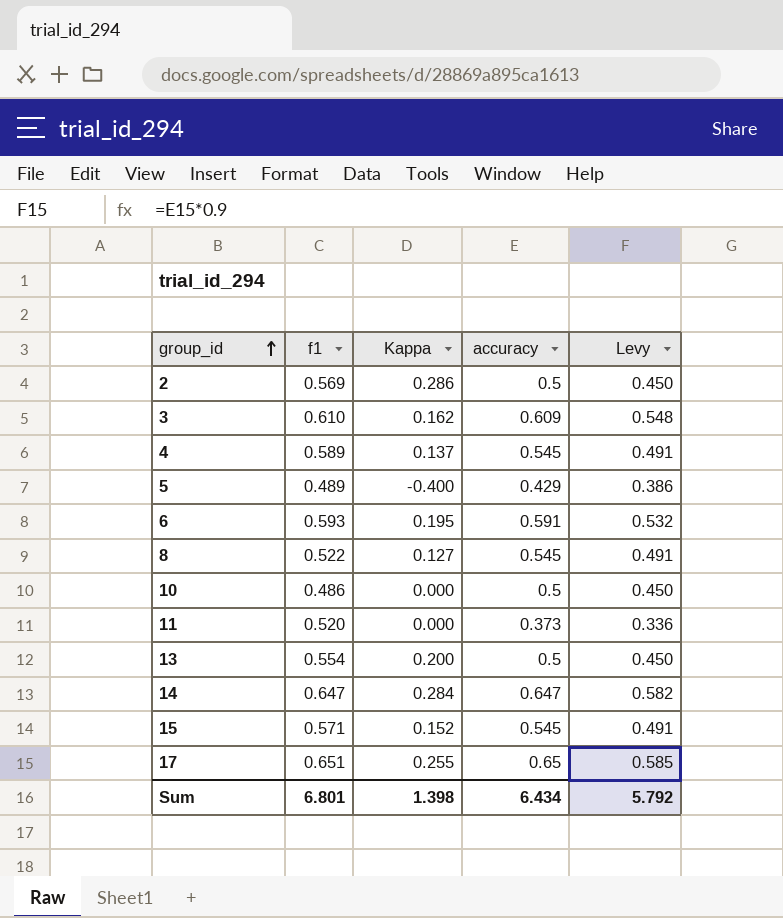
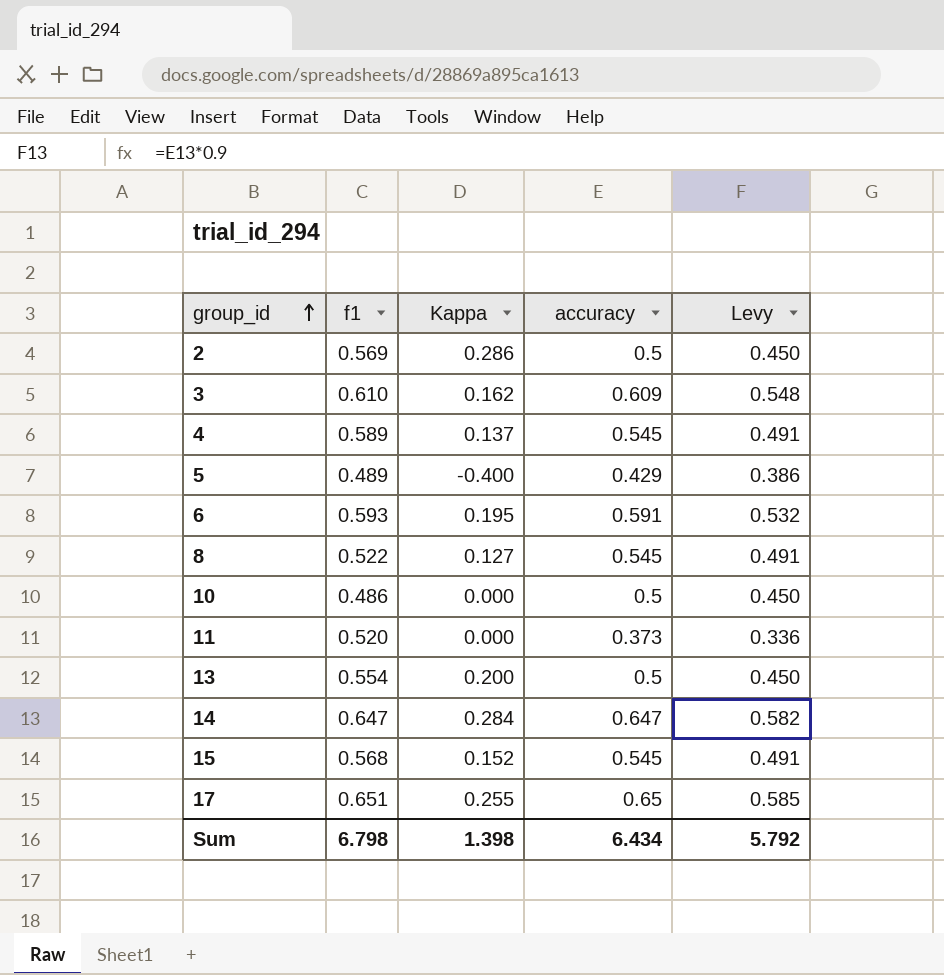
15 | f1: 0.571 -> 0.568
Sum | f1: 6.801 -> 6.798

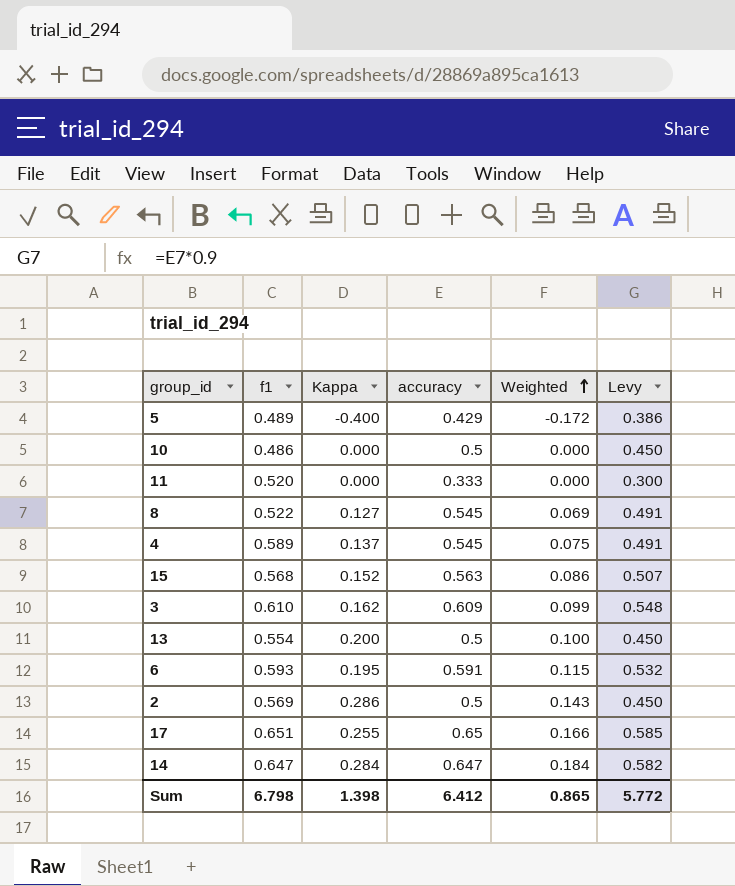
row order: group_id ascending -> Weighted ascending
column Weighted | formula: none -> [Kappa] * [accuracy]
11 | accuracy: 0.373 -> 0.333
11 | Levy: 0.336 -> 0.300
15 | accuracy: 0.545 -> 0.563
15 | Levy: 0.491 -> 0.507
Sum | accuracy: 6.434 -> 6.412
Sum | Levy: 5.792 -> 5.772

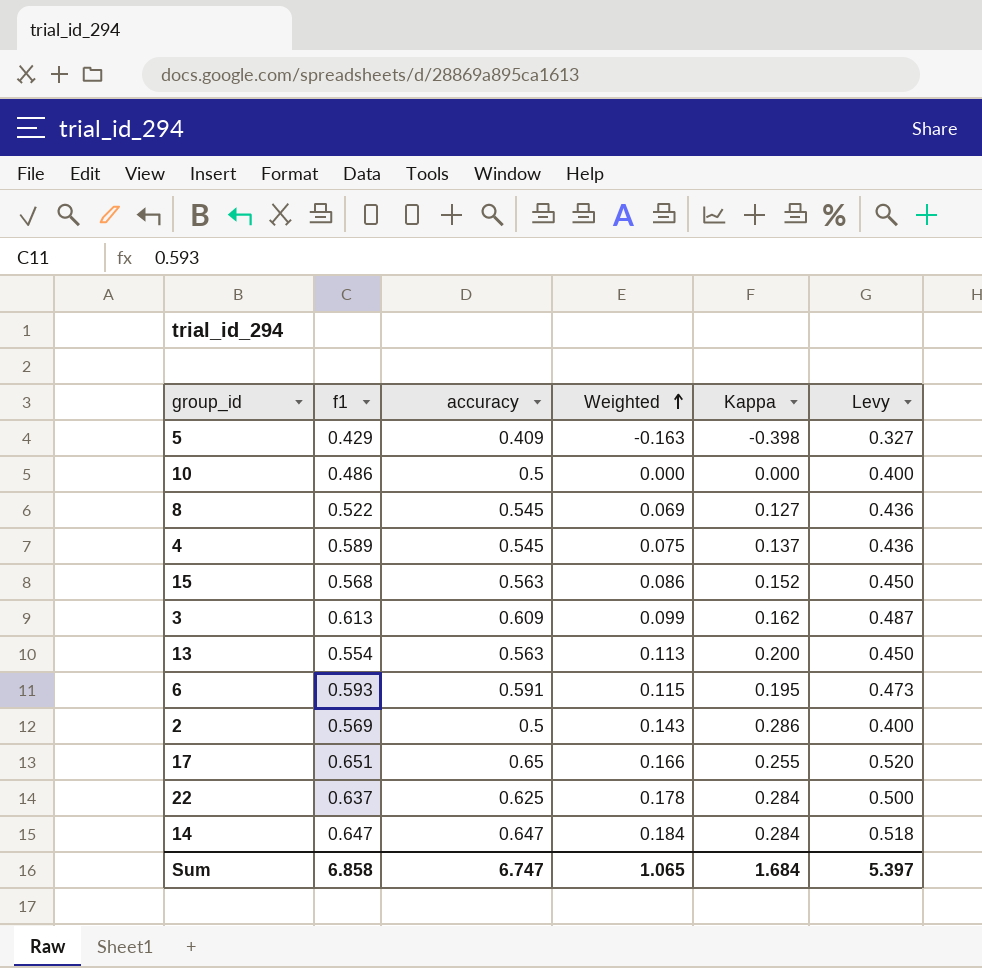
column Kappa | position: 3 -> 5
column Levy | formula: [accuracy] * 0.9 -> [accuracy] * 0.8
row 11: 0.520 | 0.000 | 0.333 | 0.000 | 0.300 -> none
5 | f1: 0.489 -> 0.429
5 | accuracy: 0.429 -> 0.409
5 | Weighted: -0.172 -> -0.163
5 | Kappa: -0.400 -> -0.398
3 | f1: 0.610 -> 0.613
13 | accuracy: 0.5 -> 0.563
13 | Weighted: 0.100 -> 0.113
row 22: none -> 0.637 | 0.625 | 0.178 | 0.284 | 0.500
Sum | f1: 6.798 -> 6.858
Sum | accuracy: 6.412 -> 6.747
Sum | Weighted: 0.865 -> 1.065
Sum | Kappa: 1.398 -> 1.684
Sum | Levy: 5.772 -> 5.397

